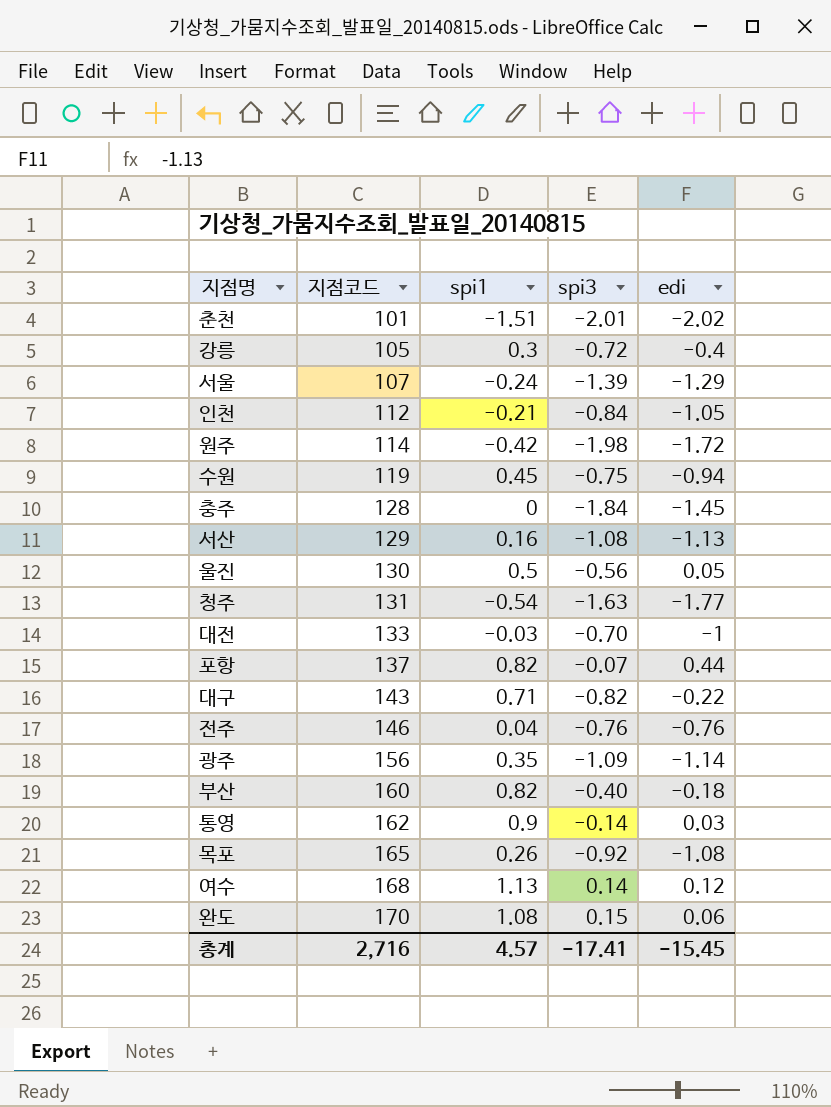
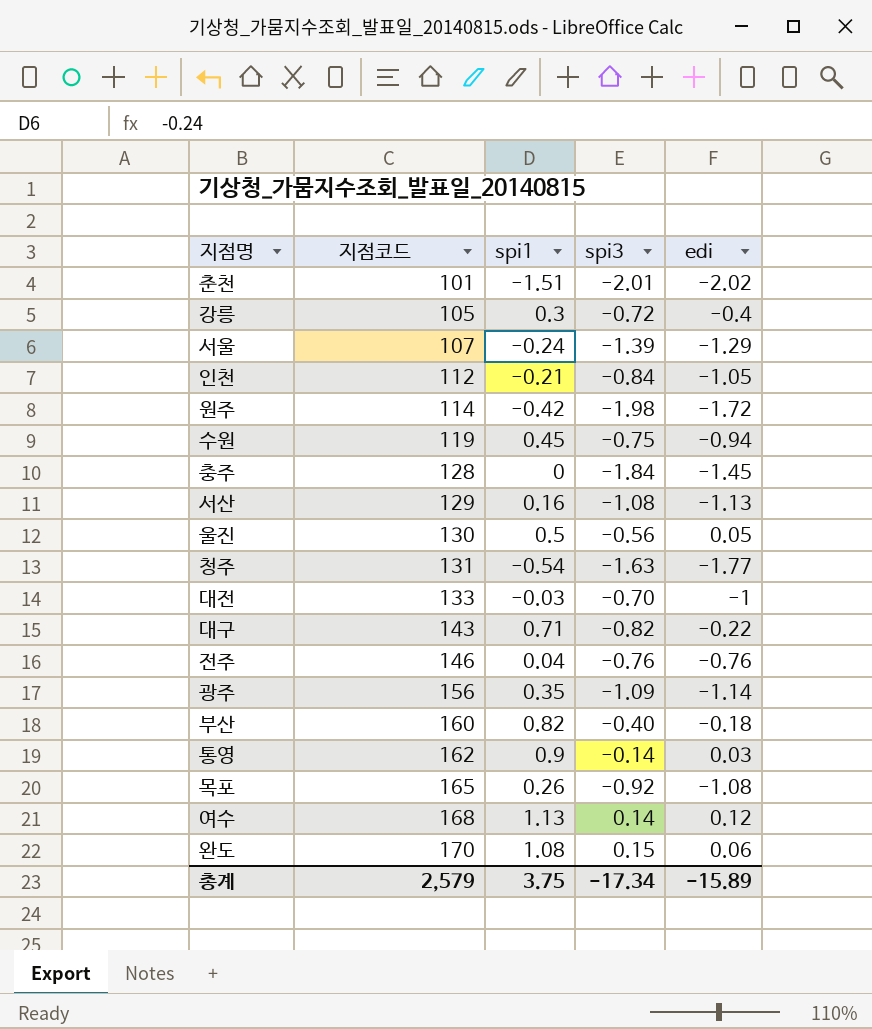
row 포항: 137 | 0.82 | -0.07 | 0.44 -> none
총계 | 지점코드: 2,716 -> 2,579
총계 | spi1: 4.57 -> 3.75
총계 | spi3: -17.41 -> -17.34
총계 | edi: -15.45 -> -15.89

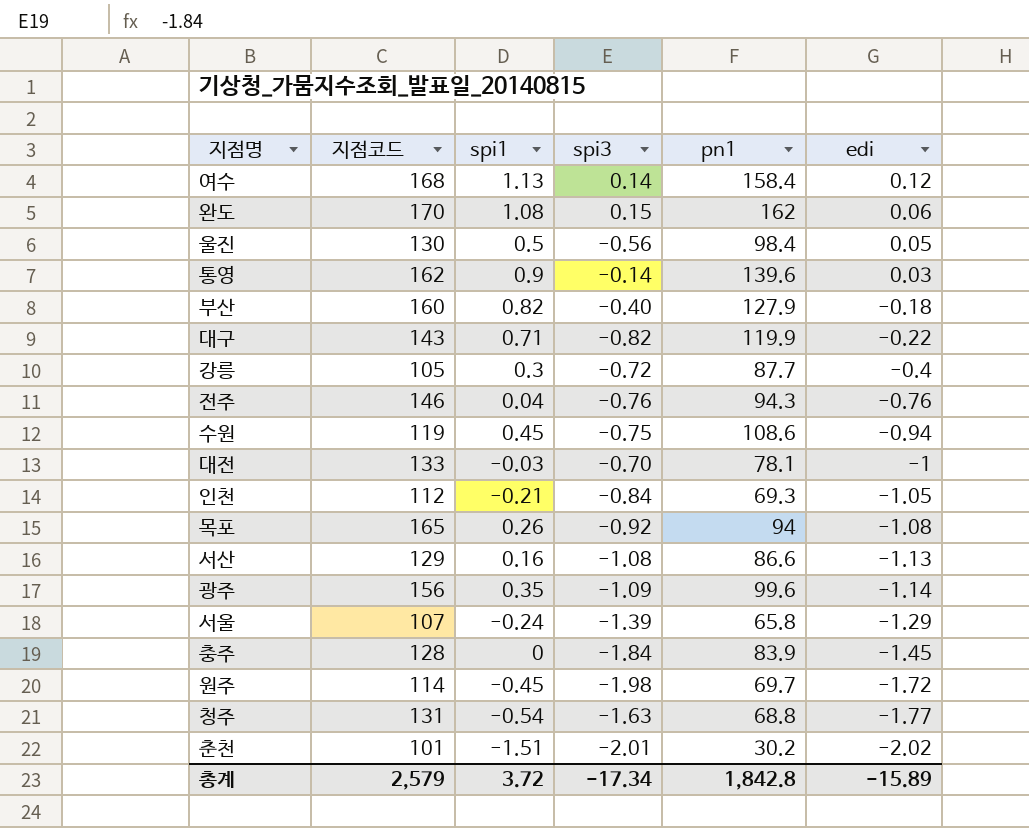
row order: 지점코드 ascending -> edi descending
column pn1 | position: none -> 5
원주 | spi1: -0.42 -> -0.45
총계 | spi1: 3.75 -> 3.72

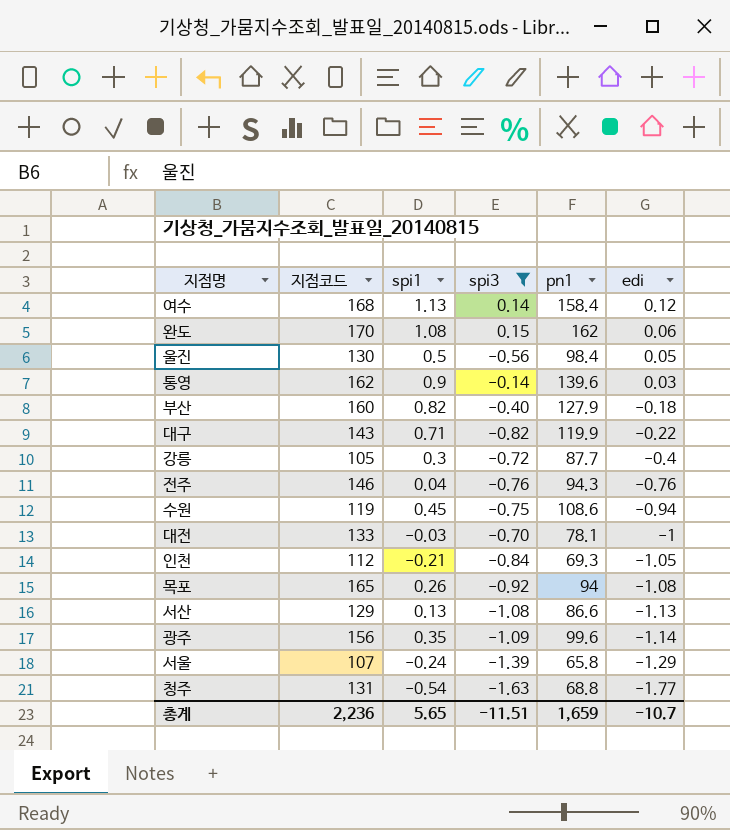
filter: none -> spi3 >= -1.63
서산 | spi1: 0.16 -> 0.13
총계 | 지점코드: 2,579 -> 2,236
총계 | spi1: 3.72 -> 5.65
총계 | spi3: -17.34 -> -11.51
총계 | pn1: 1,842.8 -> 1,659
총계 | edi: -15.89 -> -10.7

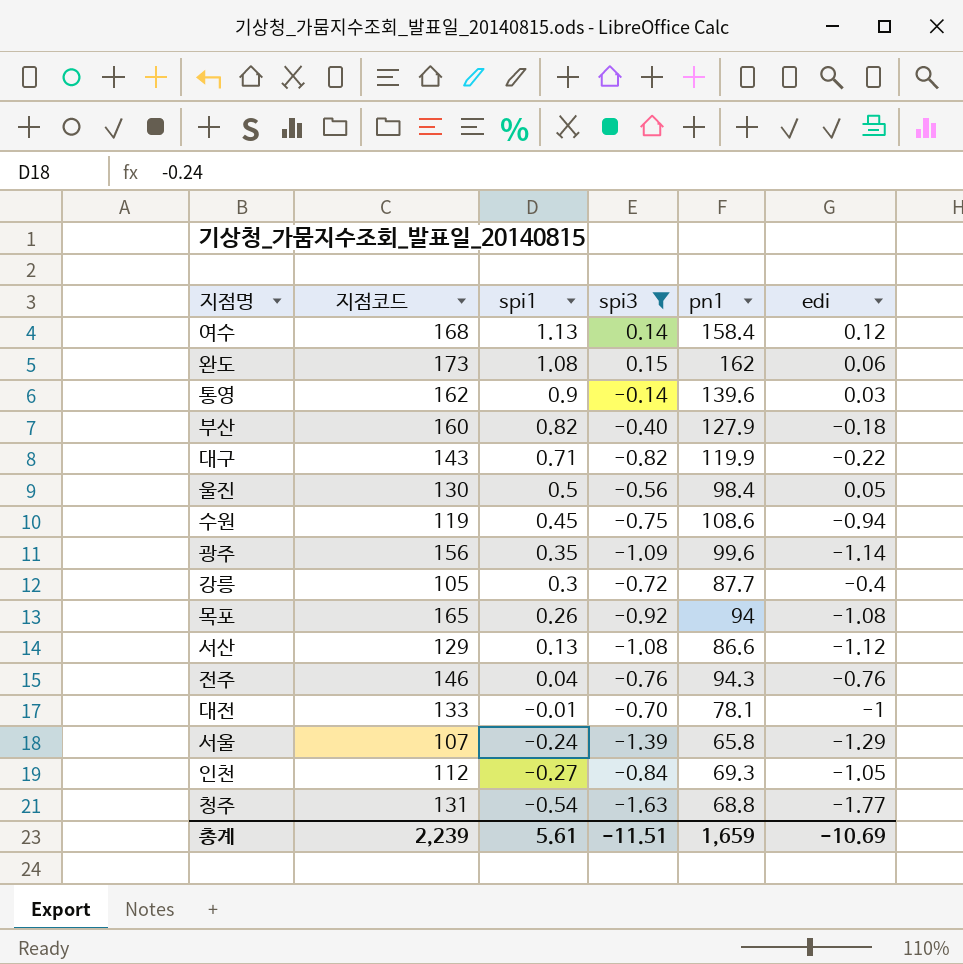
row order: edi descending -> spi1 descending
완도 | 지점코드: 170 -> 173
서산 | edi: -1.13 -> -1.12
대전 | spi1: -0.03 -> -0.01
인천 | spi1: -0.21 -> -0.27
총계 | 지점코드: 2,236 -> 2,239
총계 | spi1: 5.65 -> 5.61
총계 | edi: -10.7 -> -10.69

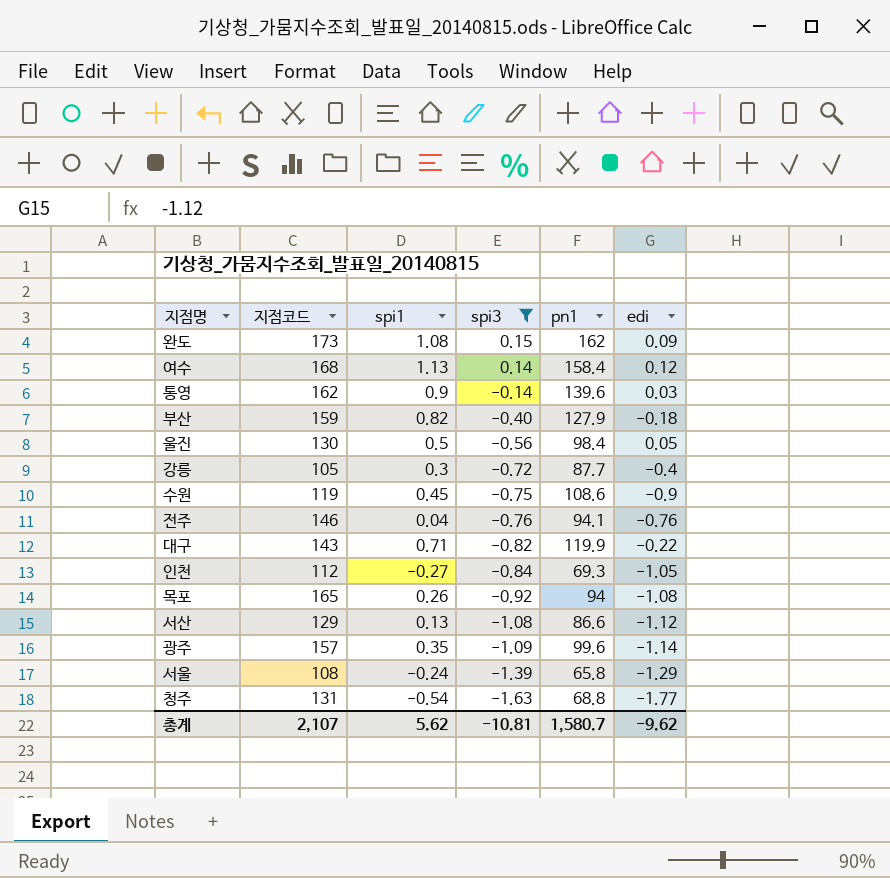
row order: spi1 descending -> spi3 descending
row 대전: 133 | -0.01 | -0.70 | 78.1 | -1 -> none
완도 | edi: 0.06 -> 0.09
부산 | 지점코드: 160 -> 159
수원 | edi: -0.94 -> -0.9
전주 | pn1: 94.3 -> 94.1
광주 | 지점코드: 156 -> 157
서울 | 지점코드: 107 -> 108
총계 | 지점코드: 2,239 -> 2,107
총계 | spi1: 5.61 -> 5.62
총계 | spi3: -11.51 -> -10.81
총계 | pn1: 1,659 -> 1,580.7
총계 | edi: -10.69 -> -9.62

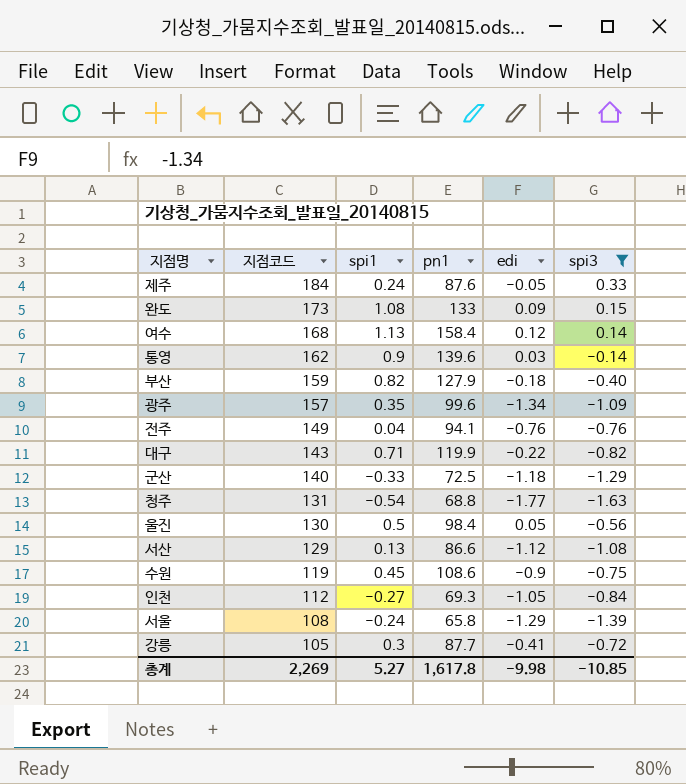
row order: spi3 descending -> 지점코드 descending
column spi3 | position: 4 -> 6
row 목포: 165 | 0.26 | -0.92 | 94 | -1.08 -> none
row 제주: none -> 184 | 0.24 | 87.6 | -0.05 | 0.33
완도 | pn1: 162 -> 133
광주 | edi: -1.14 -> -1.34
전주 | 지점코드: 146 -> 149
row 군산: none -> 140 | -0.33 | 72.5 | -1.18 | -1.29
강릉 | edi: -0.4 -> -0.41
총계 | 지점코드: 2,107 -> 2,269
총계 | spi1: 5.62 -> 5.27
총계 | pn1: 1,580.7 -> 1,617.8
총계 | edi: -9.62 -> -9.98
총계 | spi3: -10.81 -> -10.85

